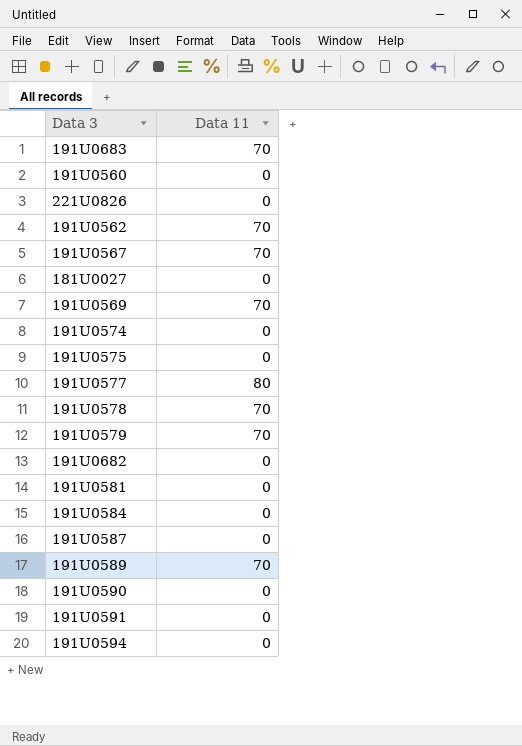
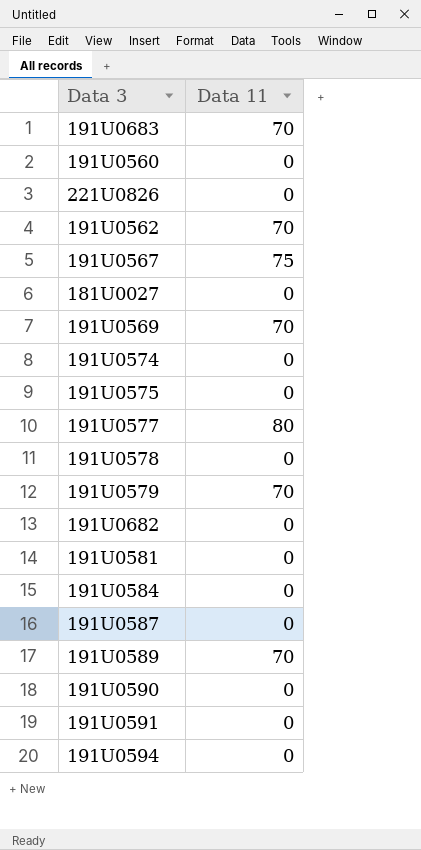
191U0567 | Data 11: 70 -> 75
191U0578 | Data 11: 70 -> 0

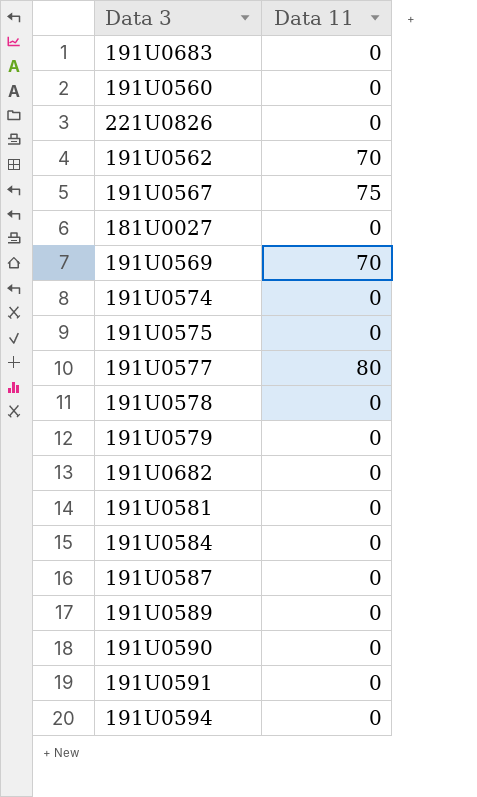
191U0683 | Data 11: 70 -> 0
191U0579 | Data 11: 70 -> 0
191U0589 | Data 11: 70 -> 0

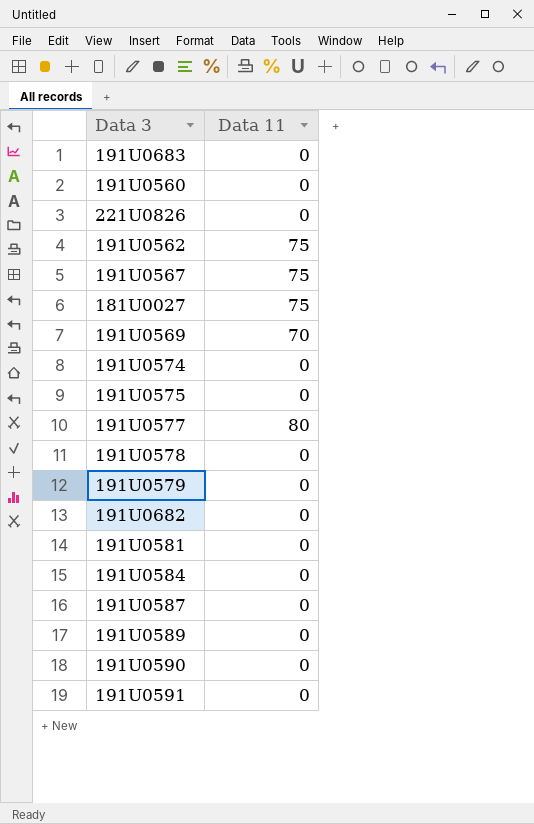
row 191U0594: 0 -> none
191U0562 | Data 11: 70 -> 75
181U0027 | Data 11: 0 -> 75

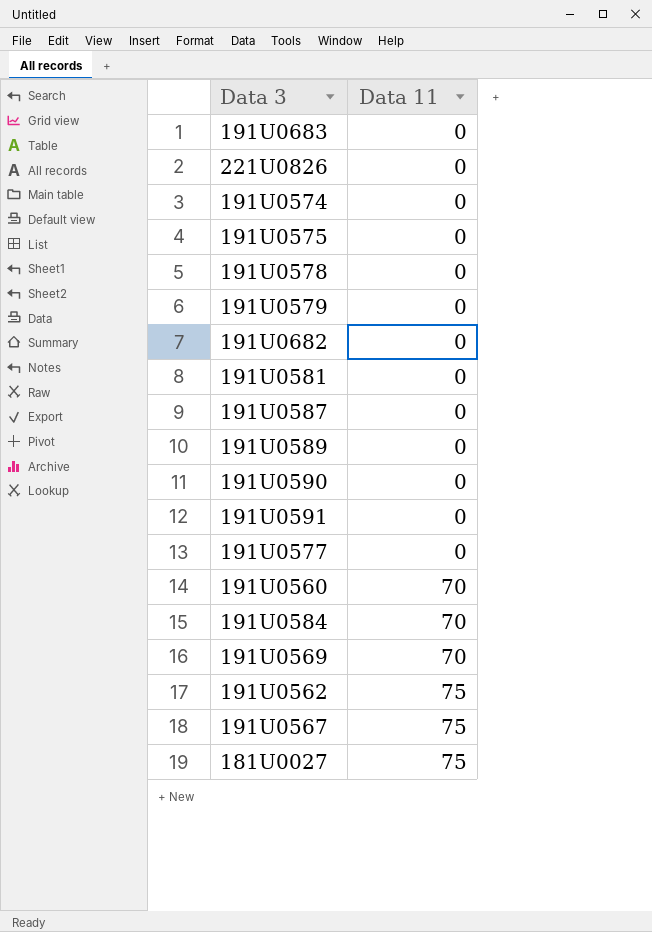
row order: none -> Data 11 ascending
191U0577 | Data 11: 80 -> 0
191U0560 | Data 11: 0 -> 70
191U0584 | Data 11: 0 -> 70

